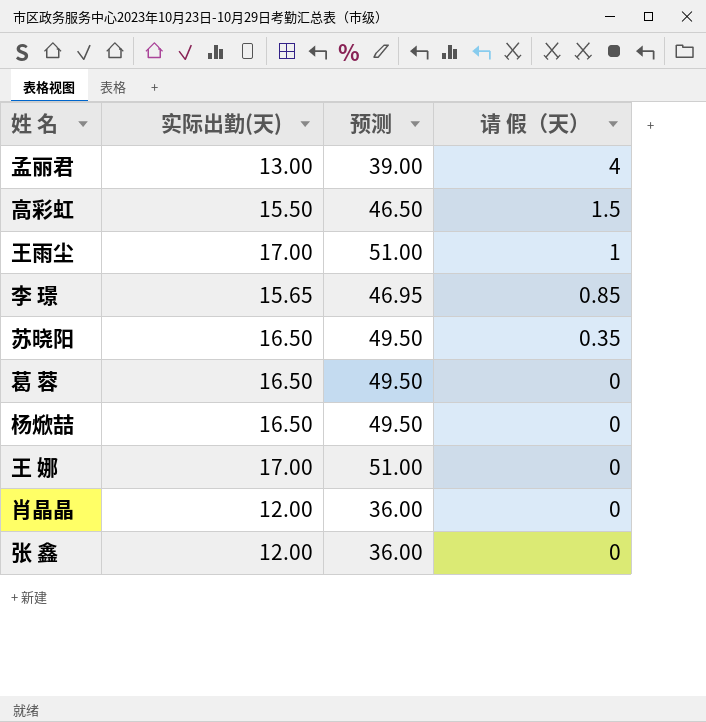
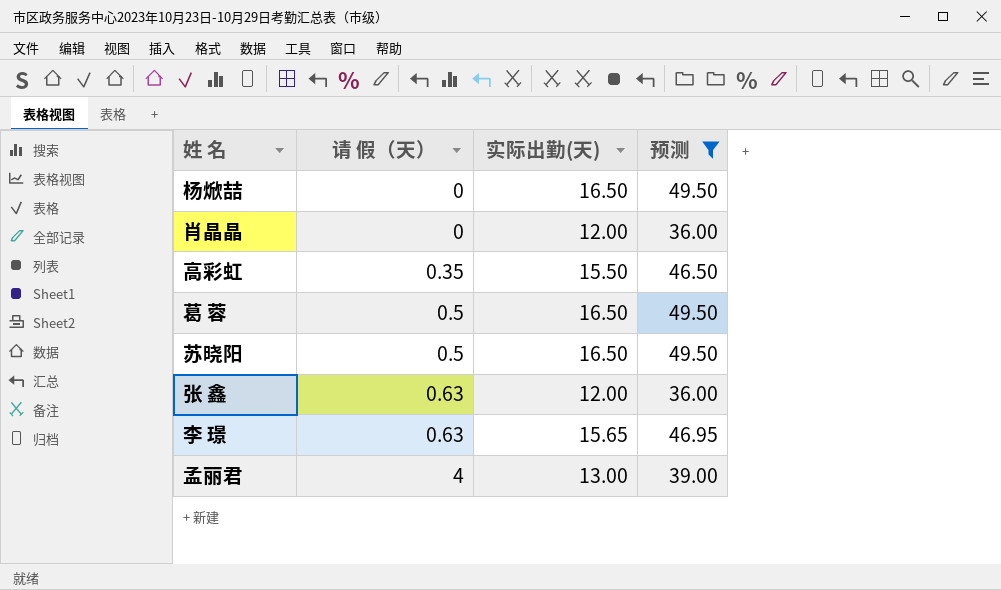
filter: none -> 预测 != 51.00
row order: 请 假（天） descending -> 请 假（天） ascending
column 请 假（天） | position: 4 -> 2
高彩虹 | 请 假（天）: 1.5 -> 0.35
葛 蓉 | 请 假（天）: 0 -> 0.5
苏晓阳 | 请 假（天）: 0.35 -> 0.5
张 鑫 | 请 假（天）: 0 -> 0.63
李 璟 | 请 假（天）: 0.85 -> 0.63

